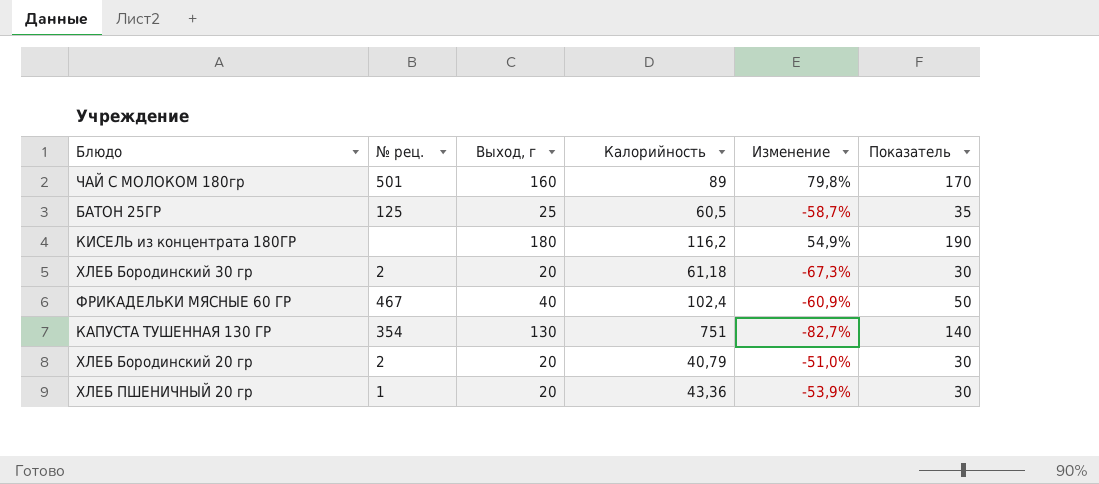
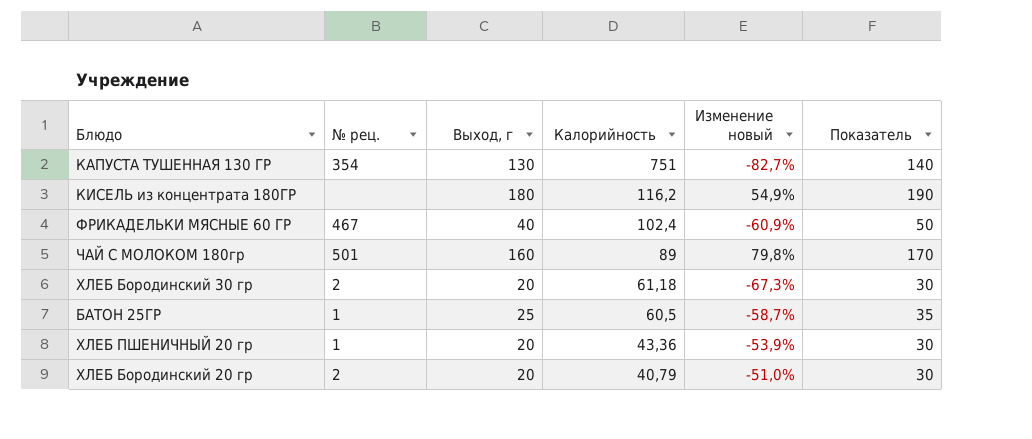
row order: none -> Калорийность descending
column name: Изменение -> Изменение новый
БАТОН 25ГР | № рец.: 125 -> 1

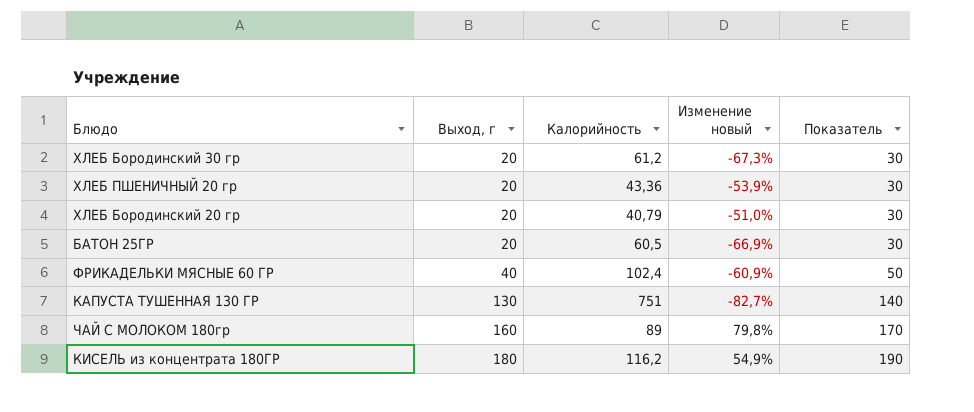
row order: Калорийность descending -> Выход, г ascending
column № рец. | position: 2 -> none
ХЛЕБ Бородинский 30 гр | Калорийность: 61,18 -> 61,2
БАТОН 25ГР | Выход, г: 25 -> 20
БАТОН 25ГР | Изменение новый: -58,7% -> -66,9%
БАТОН 25ГР | Показатель: 35 -> 30

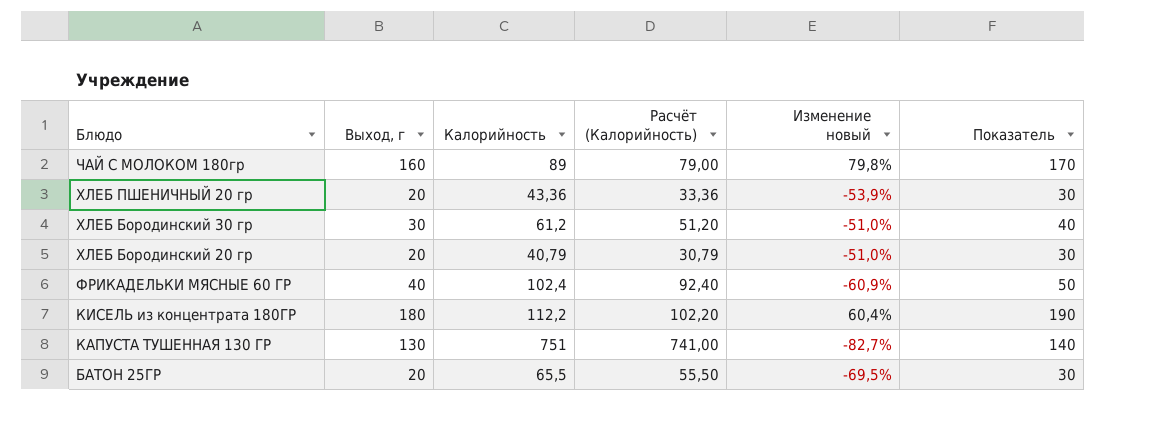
row order: Выход, г ascending -> Блюдо descending
column Расчёт (Калорийность) | formula: none -> [Калорийность] - 10
ХЛЕБ Бородинский 30 гр | Выход, г: 20 -> 30
ХЛЕБ Бородинский 30 гр | Изменение новый: -67,3% -> -51,0%
ХЛЕБ Бородинский 30 гр | Показатель: 30 -> 40
КИСЕЛЬ из концентрата 180ГР | Калорийность: 116,2 -> 112,2
КИСЕЛЬ из концентрата 180ГР | Изменение новый: 54,9% -> 60,4%
БАТОН 25ГР | Калорийность: 60,5 -> 65,5
БАТОН 25ГР | Изменение новый: -66,9% -> -69,5%

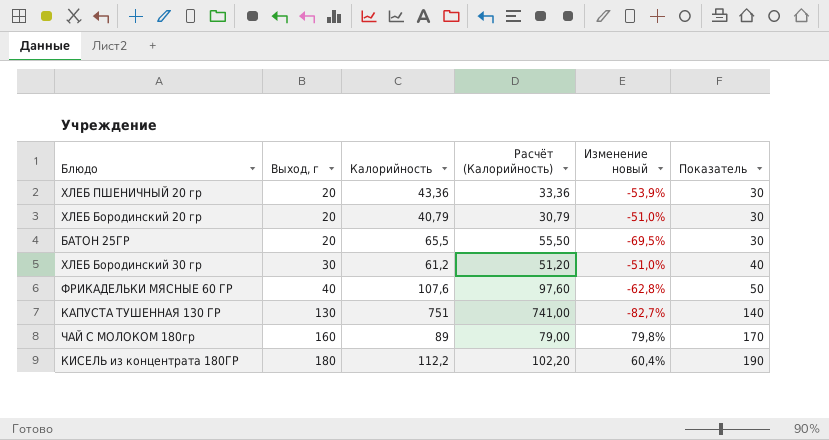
row order: Блюдо descending -> Выход, г ascending
ФРИКАДЕЛЬКИ МЯСНЫЕ 60 ГР | Калорийность: 102,4 -> 107,6
ФРИКАДЕЛЬКИ МЯСНЫЕ 60 ГР | Расчёт (Калорийность): 92,40 -> 97,60
ФРИКАДЕЛЬКИ МЯСНЫЕ 60 ГР | Изменение новый: -60,9% -> -62,8%

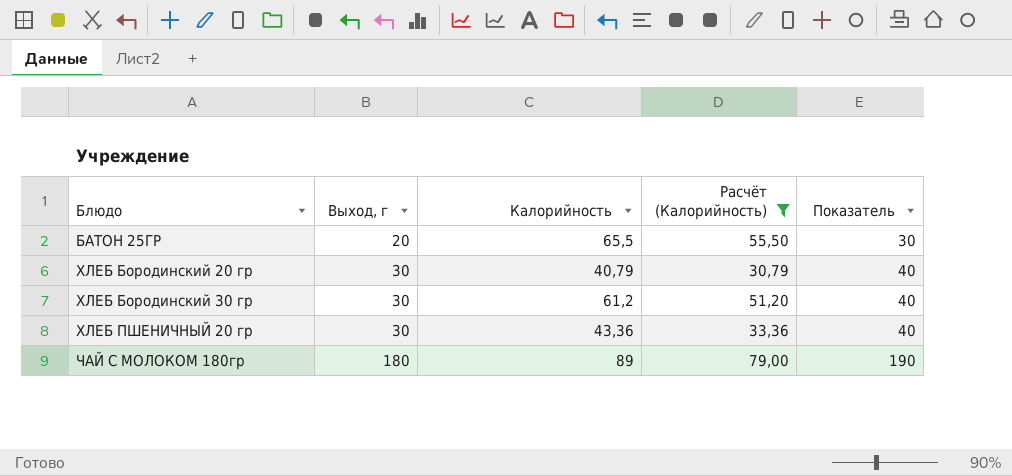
filter: none -> Расчёт (Калорийность) <= 79,00
row order: Выход, г ascending -> Блюдо ascending
column Изменение новый | formula: ([Выход, г] - [Калорийность]) / [Калорийность] -> none
ХЛЕБ Бородинский 20 гр | Выход, г: 20 -> 30
ХЛЕБ Бородинский 20 гр | Показатель: 30 -> 40
ХЛЕБ ПШЕНИЧНЫЙ 20 гр | Выход, г: 20 -> 30
ХЛЕБ ПШЕНИЧНЫЙ 20 гр | Показатель: 30 -> 40
ЧАЙ С МОЛОКОМ 180гр | Выход, г: 160 -> 180
ЧАЙ С МОЛОКОМ 180гр | Показатель: 170 -> 190

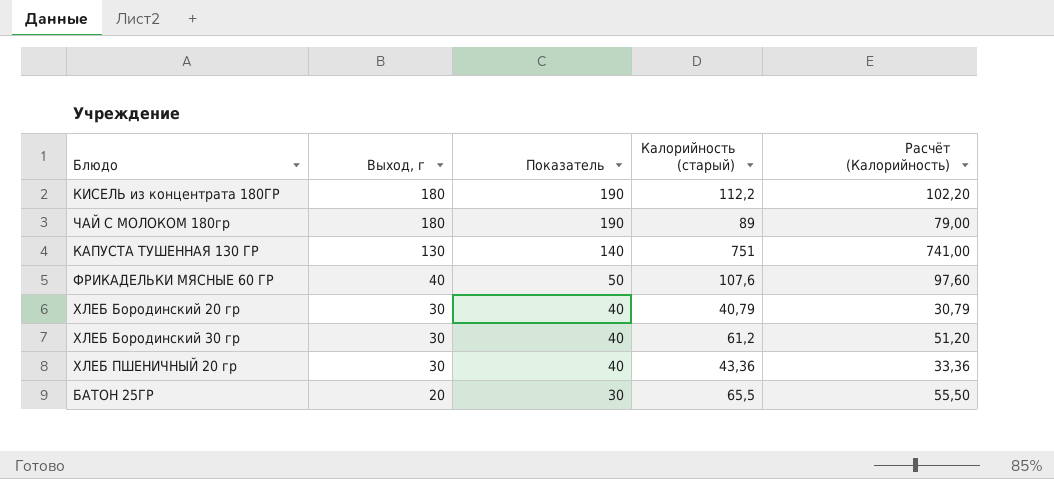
filter: Расчёт (Калорийность) <= 79,00 -> none
row order: Блюдо ascending -> Выход, г descending
column Показатель | position: 5 -> 3
column name: Калорийность -> Калорийность (старый)

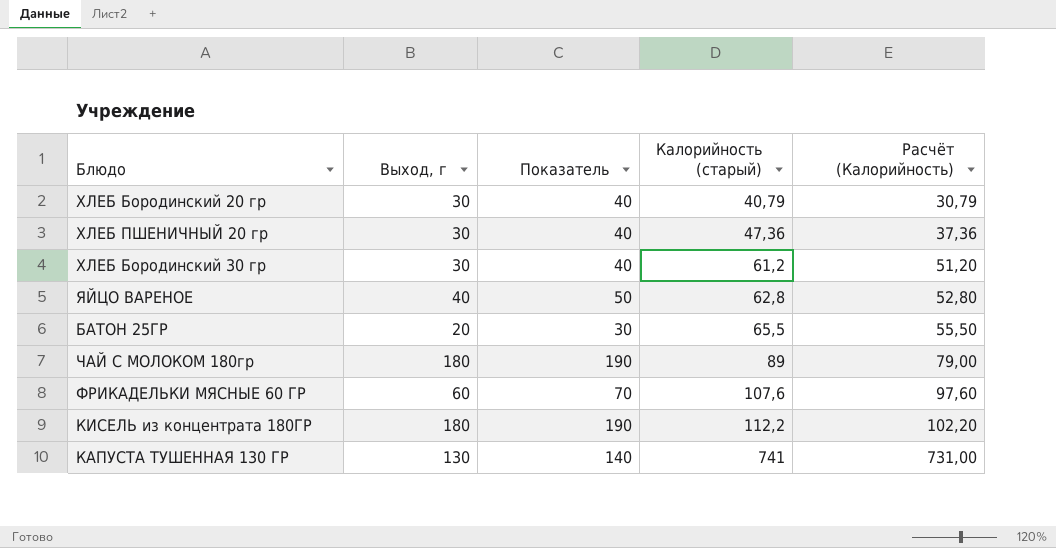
row order: Выход, г descending -> Калорийность (старый) ascending
ХЛЕБ ПШЕНИЧНЫЙ 20 гр | Калорийность (старый): 43,36 -> 47,36
ХЛЕБ ПШЕНИЧНЫЙ 20 гр | Расчёт (Калорийность): 33,36 -> 37,36
row ЯЙЦО ВАРЕНОЕ: none -> 40 | 50 | 62,8 | 52,80
ФРИКАДЕЛЬКИ МЯСНЫЕ 60 ГР | Выход, г: 40 -> 60
ФРИКАДЕЛЬКИ МЯСНЫЕ 60 ГР | Показатель: 50 -> 70
КАПУСТА ТУШЕННАЯ 130 ГР | Калорийность (старый): 751 -> 741
КАПУСТА ТУШЕННАЯ 130 ГР | Расчёт (Калорийность): 741,00 -> 731,00

